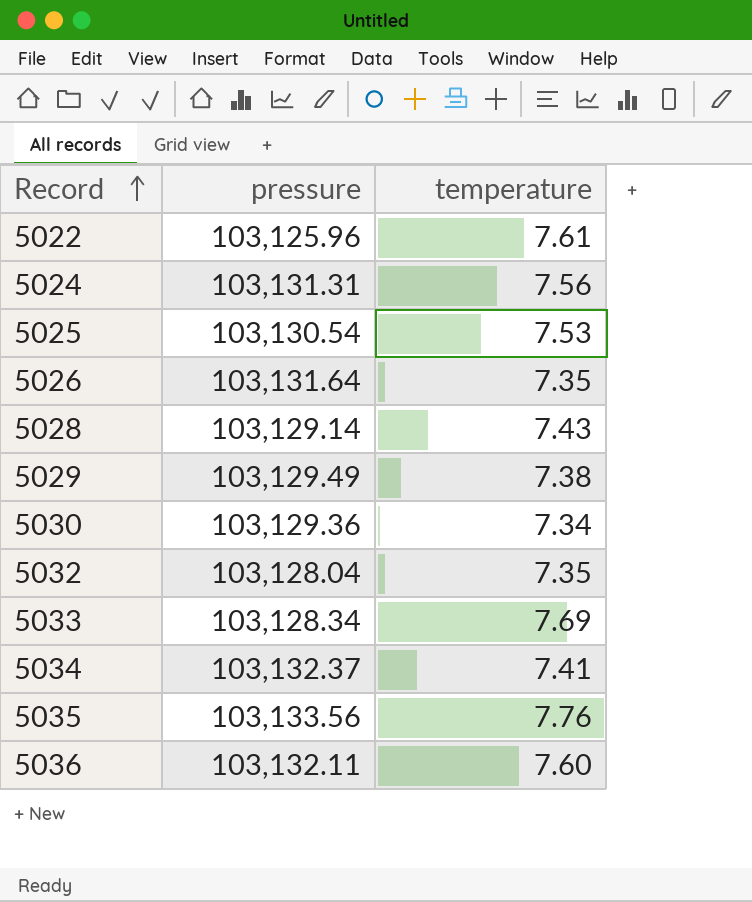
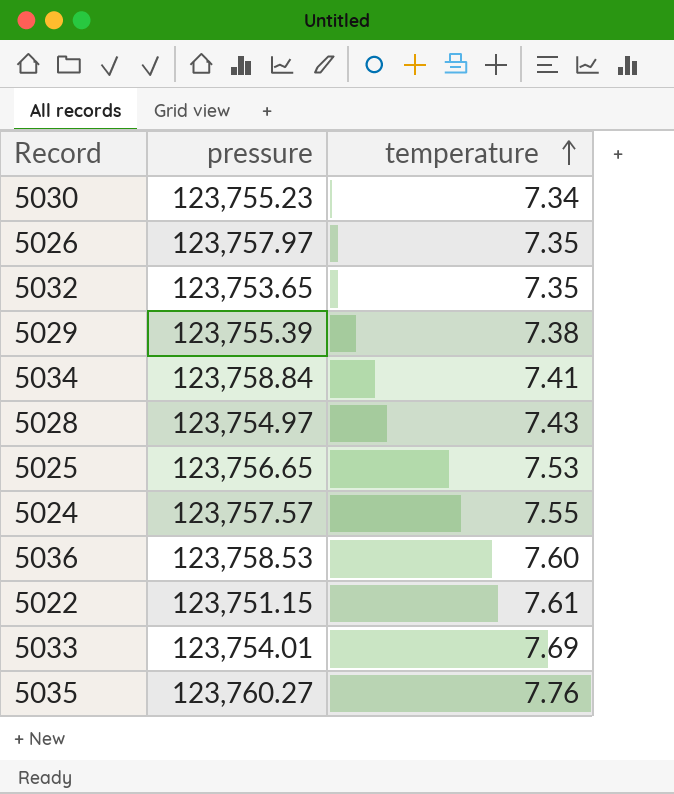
row order: Record ascending -> temperature ascending
5030 | pressure: 103,129.36 -> 123,755.23
5026 | pressure: 103,131.64 -> 123,757.97
5032 | pressure: 103,128.04 -> 123,753.65
5029 | pressure: 103,129.49 -> 123,755.39
5034 | pressure: 103,132.37 -> 123,758.84
5028 | pressure: 103,129.14 -> 123,754.97
5025 | pressure: 103,130.54 -> 123,756.65
5024 | pressure: 103,131.31 -> 123,757.57
5024 | temperature: 7.56 -> 7.55
5036 | pressure: 103,132.11 -> 123,758.53
5022 | pressure: 103,125.96 -> 123,751.15
5033 | pressure: 103,128.34 -> 123,754.01
5035 | pressure: 103,133.56 -> 123,760.27

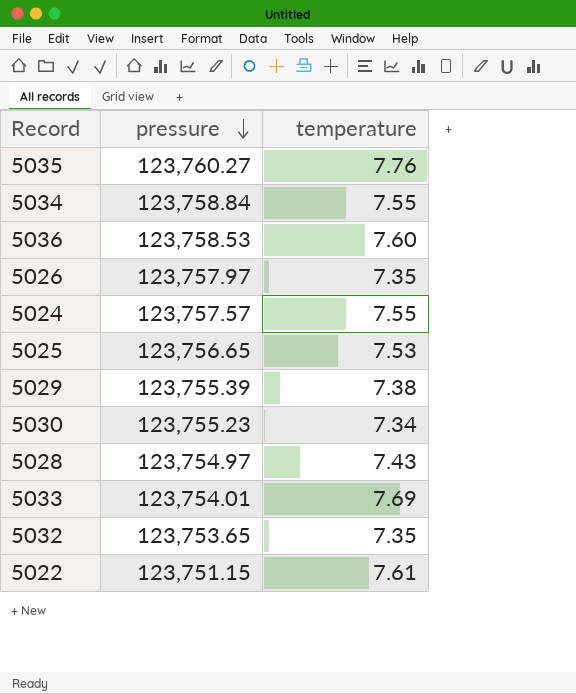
row order: temperature ascending -> pressure descending
5034 | temperature: 7.41 -> 7.55

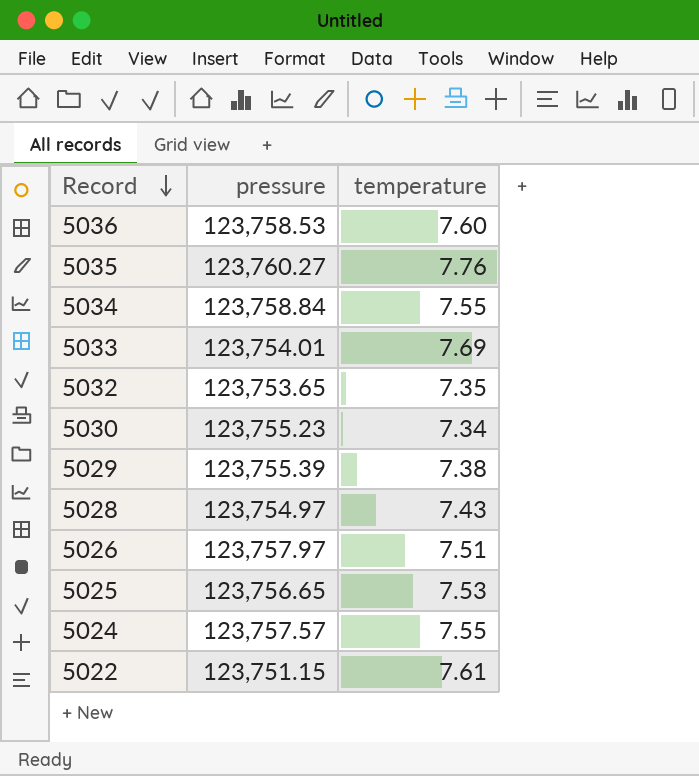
row order: pressure descending -> Record descending
5026 | temperature: 7.35 -> 7.51

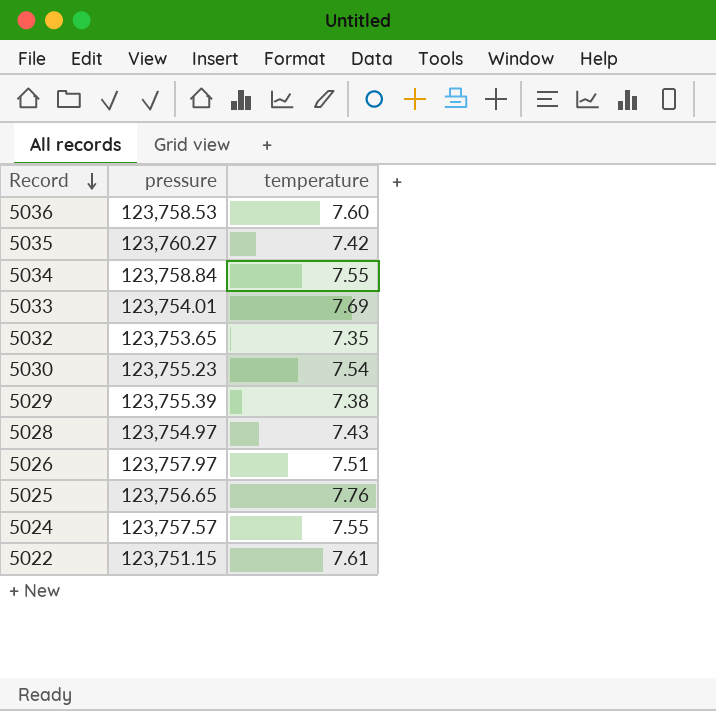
5035 | temperature: 7.76 -> 7.42
5030 | temperature: 7.34 -> 7.54
5025 | temperature: 7.53 -> 7.76

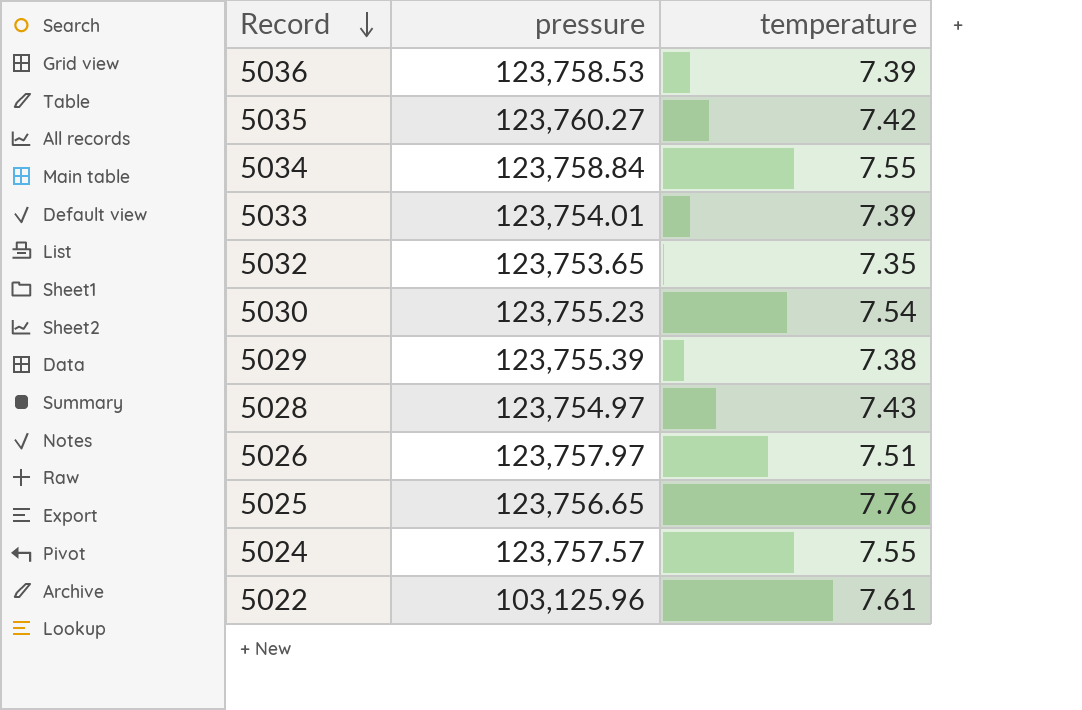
5036 | temperature: 7.60 -> 7.39
5033 | temperature: 7.69 -> 7.39
5022 | pressure: 123,751.15 -> 103,125.96

